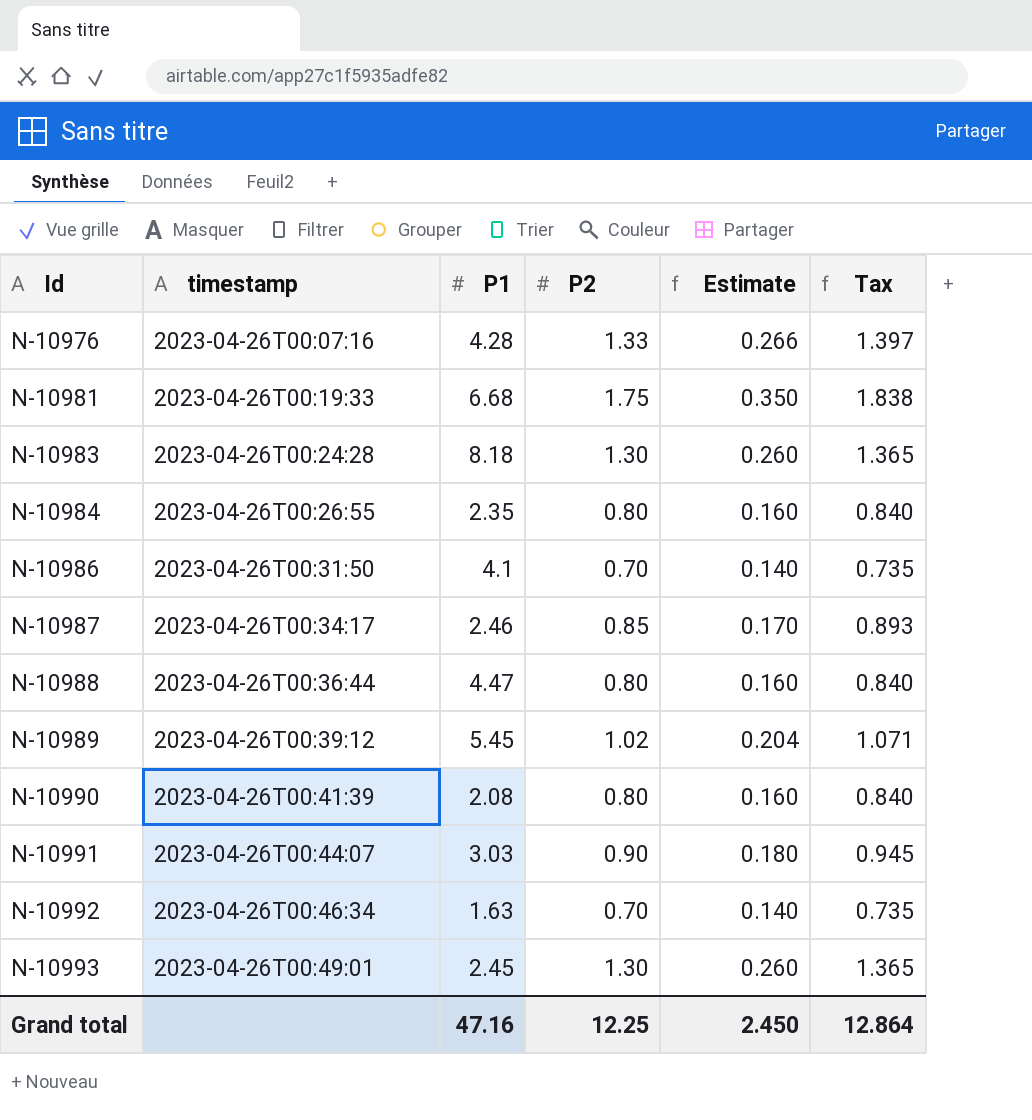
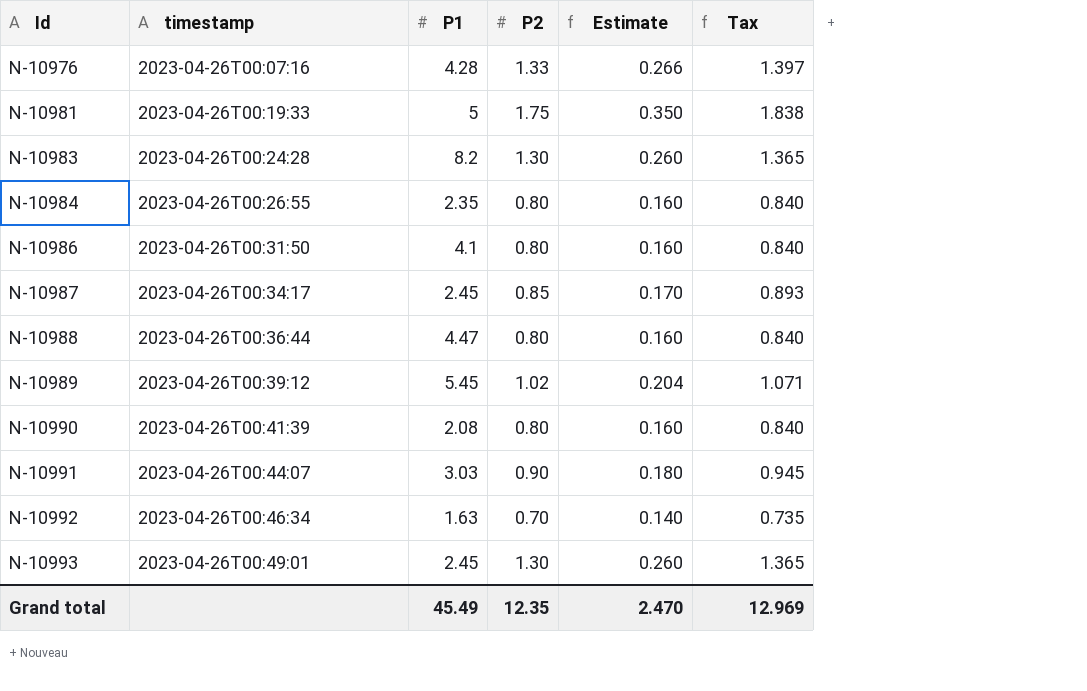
N-10981 | P1: 6.68 -> 5
N-10983 | P1: 8.18 -> 8.2
N-10986 | P2: 0.70 -> 0.80
N-10986 | Estimate: 0.140 -> 0.160
N-10986 | Tax: 0.735 -> 0.840
N-10987 | P1: 2.46 -> 2.45
Grand total | P1: 47.16 -> 45.49
Grand total | P2: 12.25 -> 12.35
Grand total | Estimate: 2.450 -> 2.470
Grand total | Tax: 12.864 -> 12.969

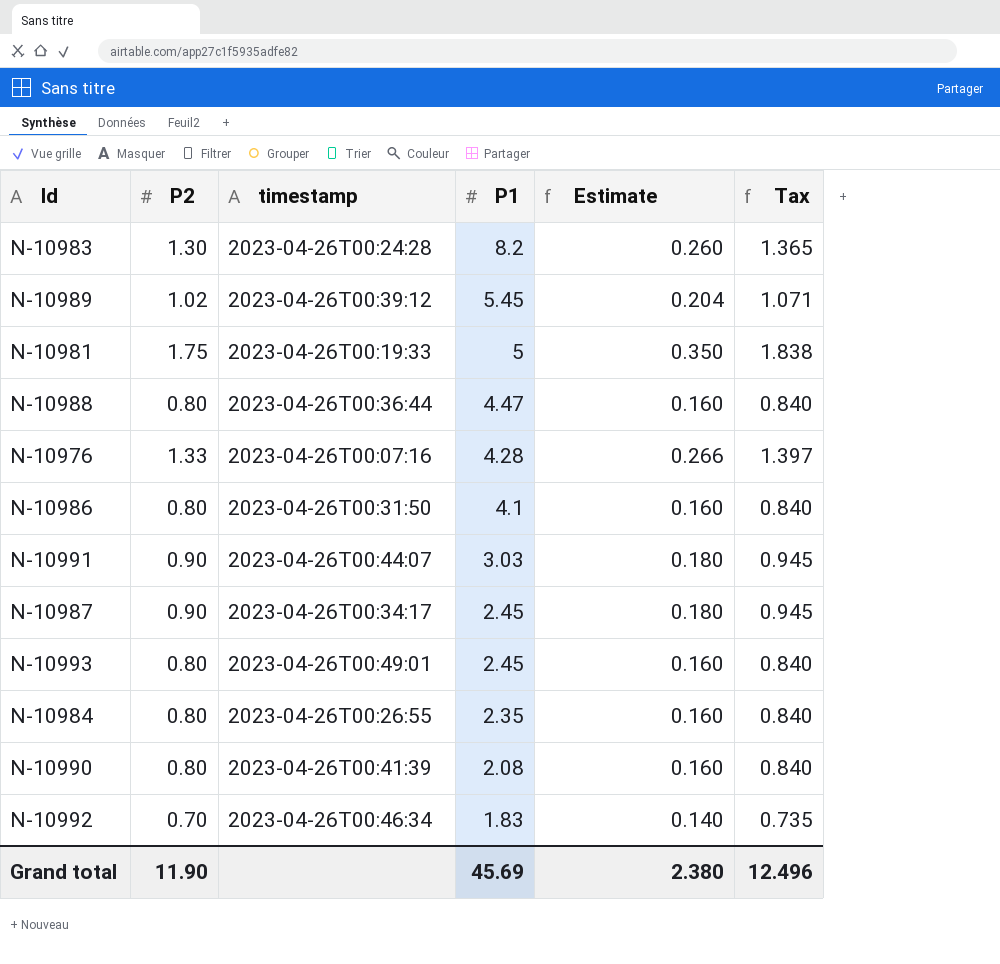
row order: Id ascending -> P1 descending
column P2 | position: 4 -> 2
N-10987 | P2: 0.85 -> 0.90
N-10987 | Estimate: 0.170 -> 0.180
N-10987 | Tax: 0.893 -> 0.945
N-10993 | P2: 1.30 -> 0.80
N-10993 | Estimate: 0.260 -> 0.160
N-10993 | Tax: 1.365 -> 0.840
N-10992 | P1: 1.63 -> 1.83
Grand total | P2: 12.35 -> 11.90
Grand total | P1: 45.49 -> 45.69
Grand total | Estimate: 2.470 -> 2.380
Grand total | Tax: 12.969 -> 12.496

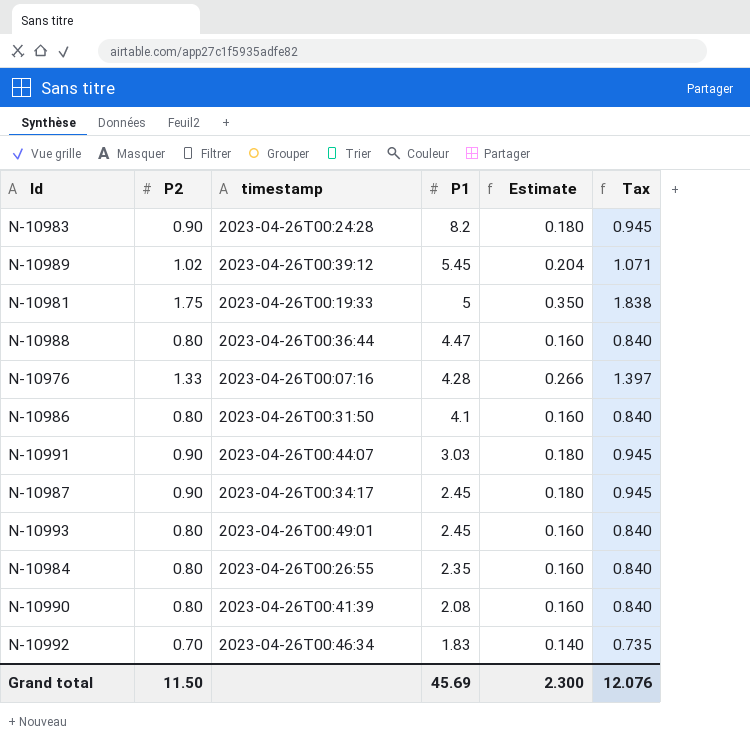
N-10983 | P2: 1.30 -> 0.90
N-10983 | Estimate: 0.260 -> 0.180
N-10983 | Tax: 1.365 -> 0.945
Grand total | P2: 11.90 -> 11.50
Grand total | Estimate: 2.380 -> 2.300
Grand total | Tax: 12.496 -> 12.076

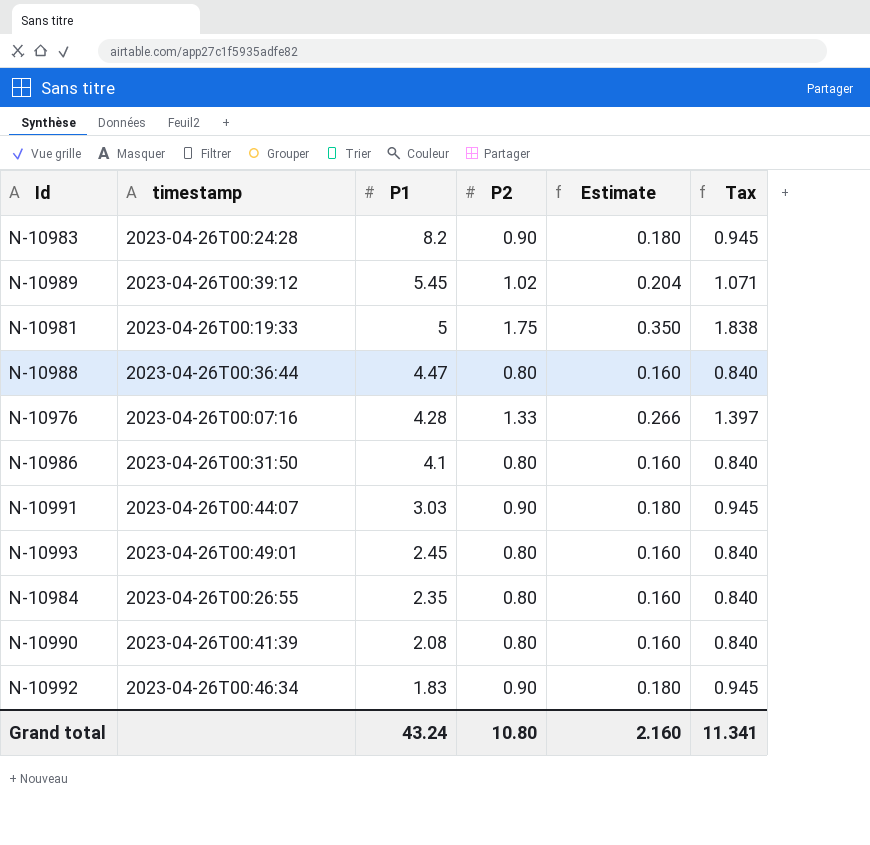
column P2 | position: 2 -> 4
row N-10987: 0.90 | 2023-04-26T00:34:17 | 2.45 | 0.180 | 0.945 -> none
N-10992 | P2: 0.70 -> 0.90
N-10992 | Estimate: 0.140 -> 0.180
N-10992 | Tax: 0.735 -> 0.945
Grand total | P1: 45.69 -> 43.24
Grand total | P2: 11.50 -> 10.80
Grand total | Estimate: 2.300 -> 2.160
Grand total | Tax: 12.076 -> 11.341

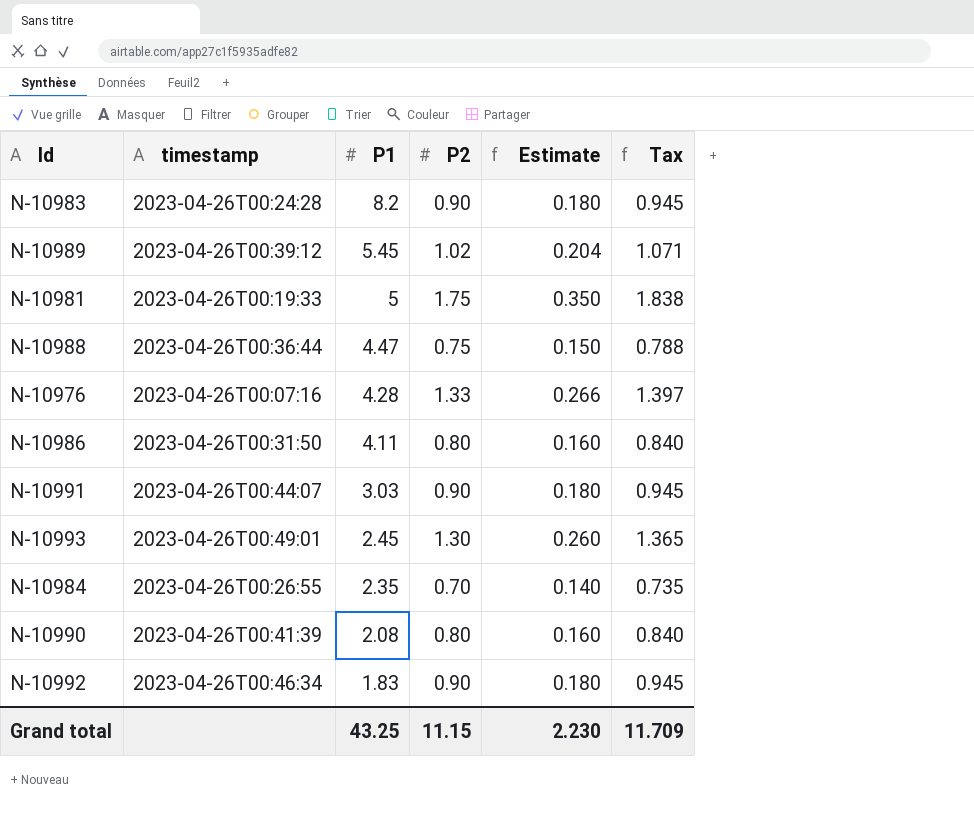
N-10988 | P2: 0.80 -> 0.75
N-10988 | Estimate: 0.160 -> 0.150
N-10988 | Tax: 0.840 -> 0.788
N-10986 | P1: 4.1 -> 4.11
N-10993 | P2: 0.80 -> 1.30
N-10993 | Estimate: 0.160 -> 0.260
N-10993 | Tax: 0.840 -> 1.365
N-10984 | P2: 0.80 -> 0.70
N-10984 | Estimate: 0.160 -> 0.140
N-10984 | Tax: 0.840 -> 0.735
Grand total | P1: 43.24 -> 43.25
Grand total | P2: 10.80 -> 11.15
Grand total | Estimate: 2.160 -> 2.230
Grand total | Tax: 11.341 -> 11.709

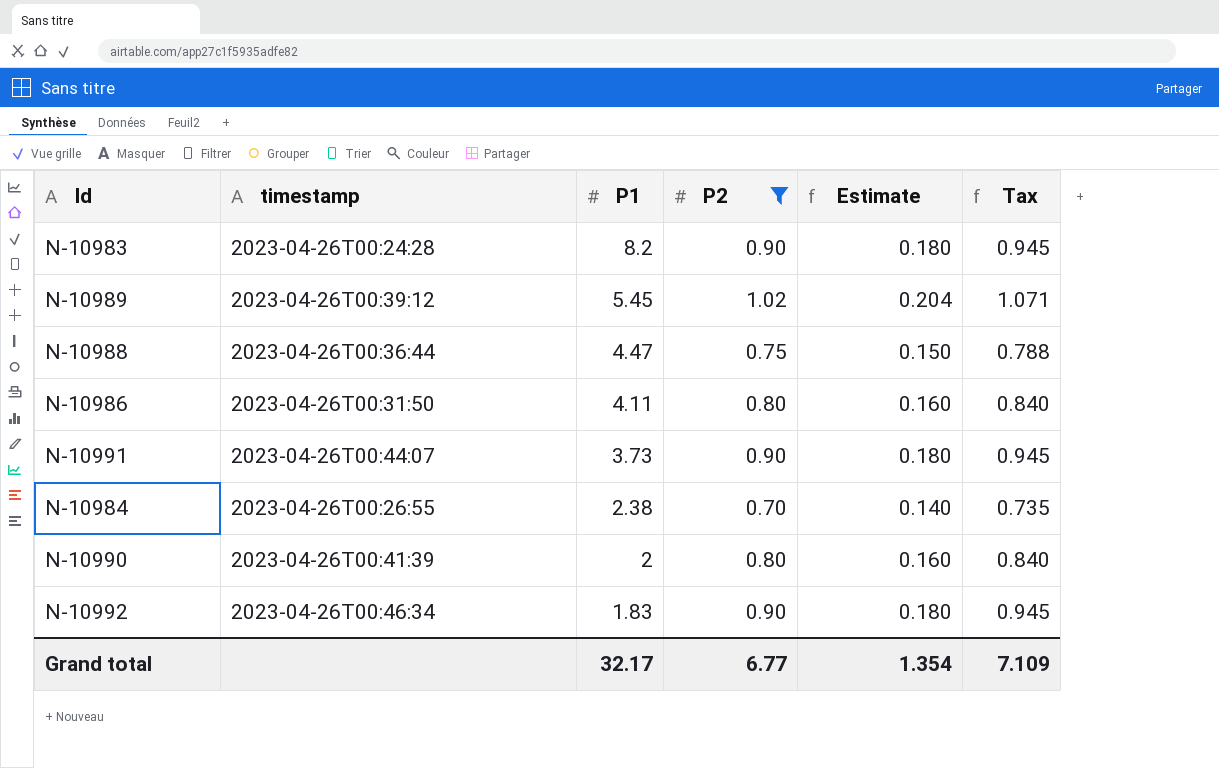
filter: none -> P2 <= 1.02
N-10991 | P1: 3.03 -> 3.73
N-10984 | P1: 2.35 -> 2.38
N-10990 | P1: 2.08 -> 2
Grand total | P1: 43.25 -> 32.17
Grand total | P2: 11.15 -> 6.77
Grand total | Estimate: 2.230 -> 1.354
Grand total | Tax: 11.709 -> 7.109

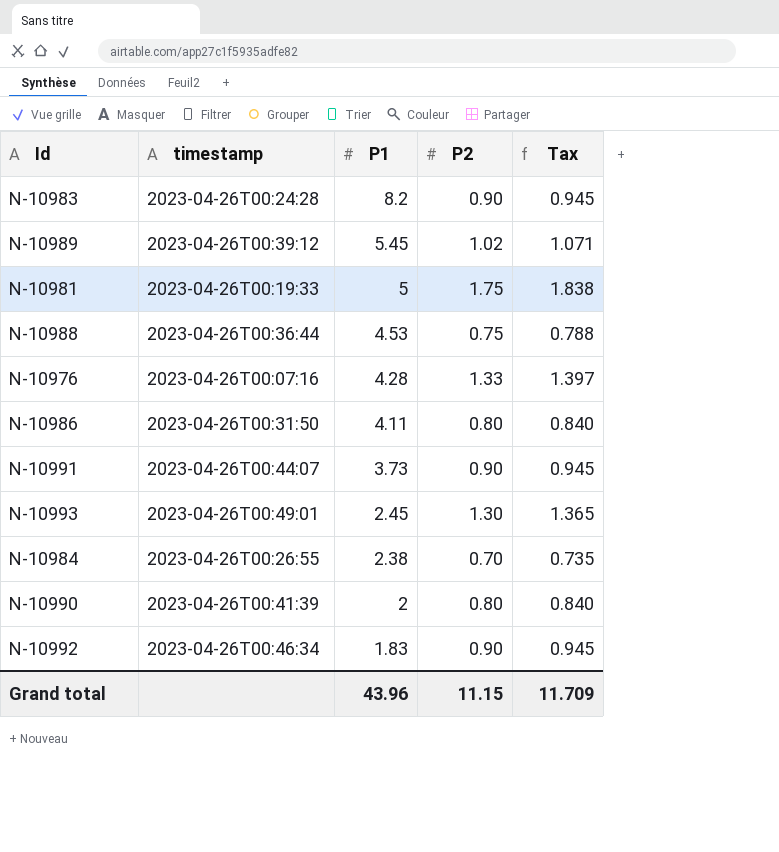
filter: P2 <= 1.02 -> none
column Estimate | formula: [P2] * 0.2 -> none
N-10988 | P1: 4.47 -> 4.53
Grand total | P1: 32.17 -> 43.96
Grand total | P2: 6.77 -> 11.15
Grand total | Tax: 7.109 -> 11.709

